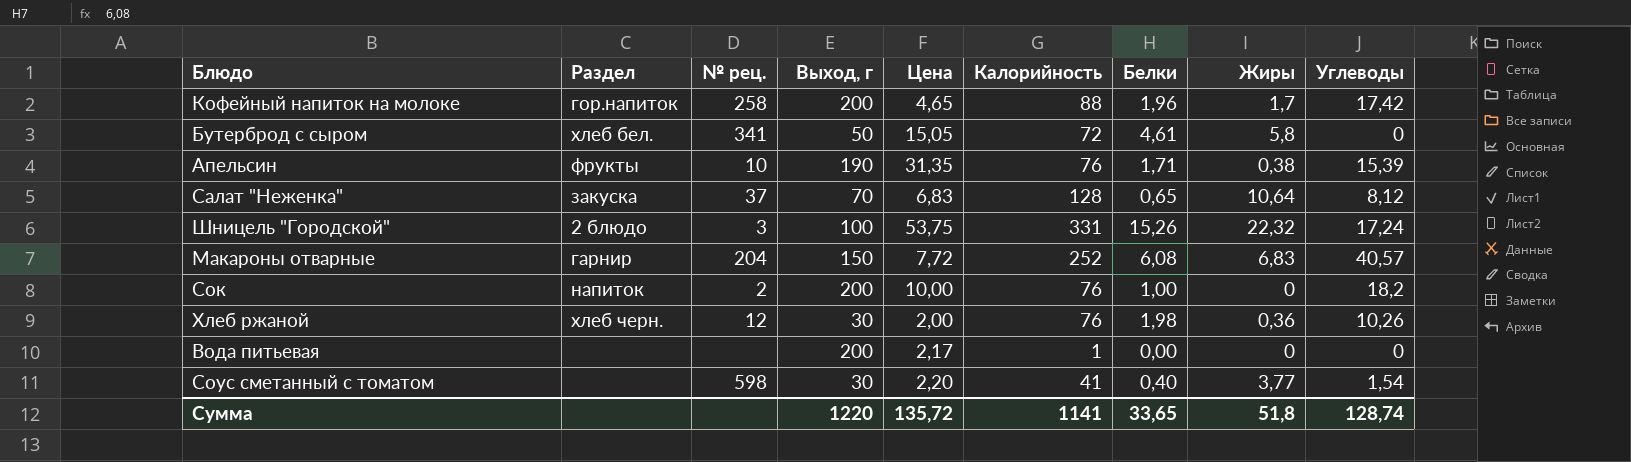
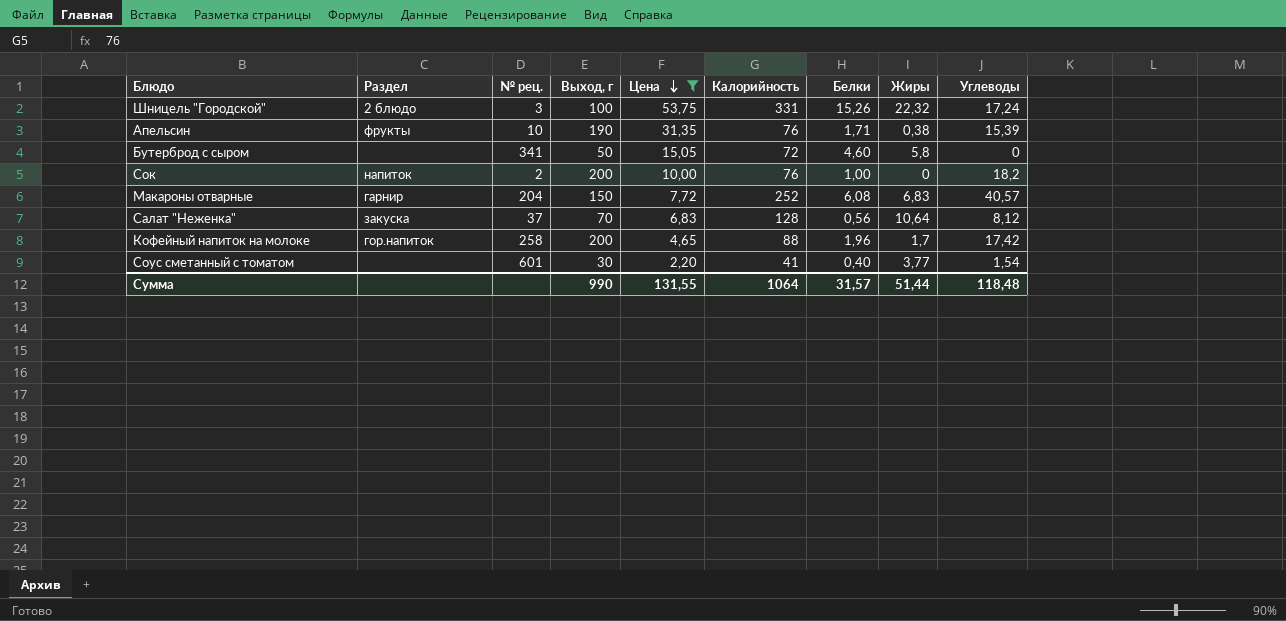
filter: none -> Цена >= 2,20
row order: none -> Цена descending
Бутерброд с сыром | Раздел: хлеб бел. -> none
Бутерброд с сыром | Белки: 4,61 -> 4,60
Салат "Неженка" | Белки: 0,65 -> 0,56
Соус сметанный с томатом | № рец.: 598 -> 601
Сумма | Выход, г: 1220 -> 990
Сумма | Цена: 135,72 -> 131,55
Сумма | Калорийность: 1141 -> 1064
Сумма | Белки: 33,65 -> 31,57
Сумма | Жиры: 51,8 -> 51,44
Сумма | Углеводы: 128,74 -> 118,48

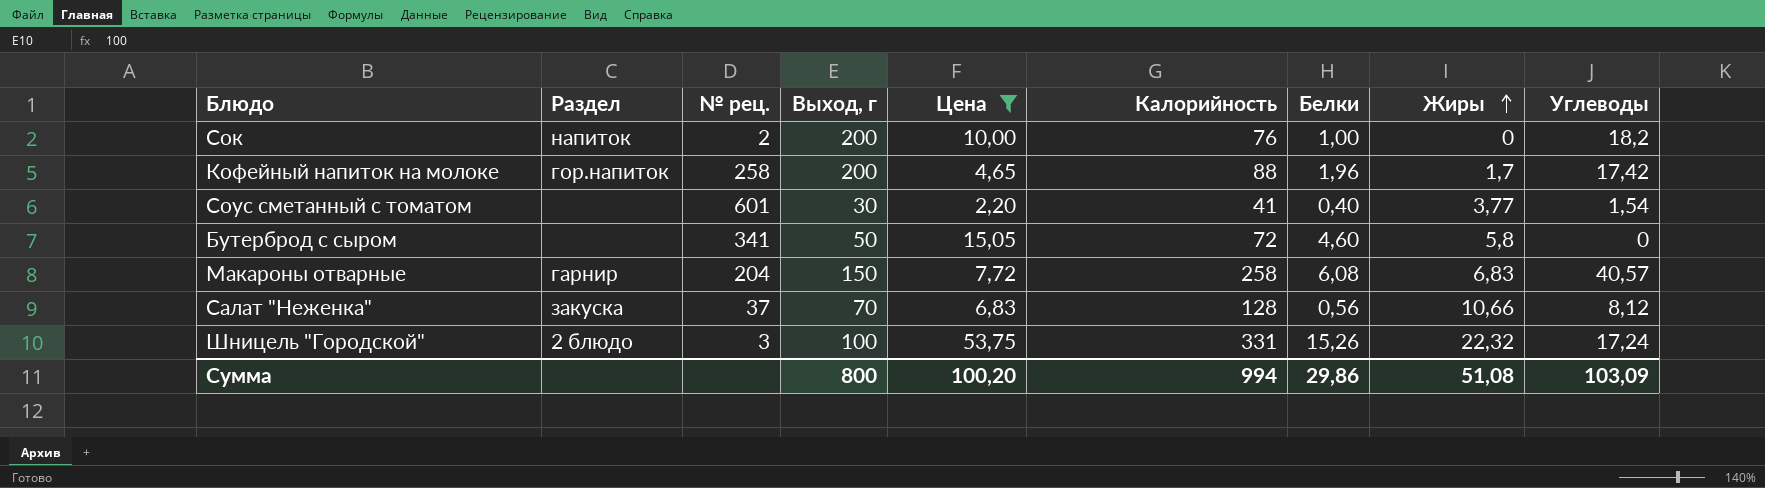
row order: Цена descending -> Жиры ascending
row Апельсин: фрукты | 10 | 190 | 31,35 | 76 | 1,71 | 0,38 | 15,39 -> none
Макароны отварные | Калорийность: 252 -> 258
Салат "Неженка" | Жиры: 10,64 -> 10,66
Сумма | Выход, г: 990 -> 800
Сумма | Цена: 131,55 -> 100,20
Сумма | Калорийность: 1064 -> 994
Сумма | Белки: 31,57 -> 29,86
Сумма | Жиры: 51,44 -> 51,08
Сумма | Углеводы: 118,48 -> 103,09

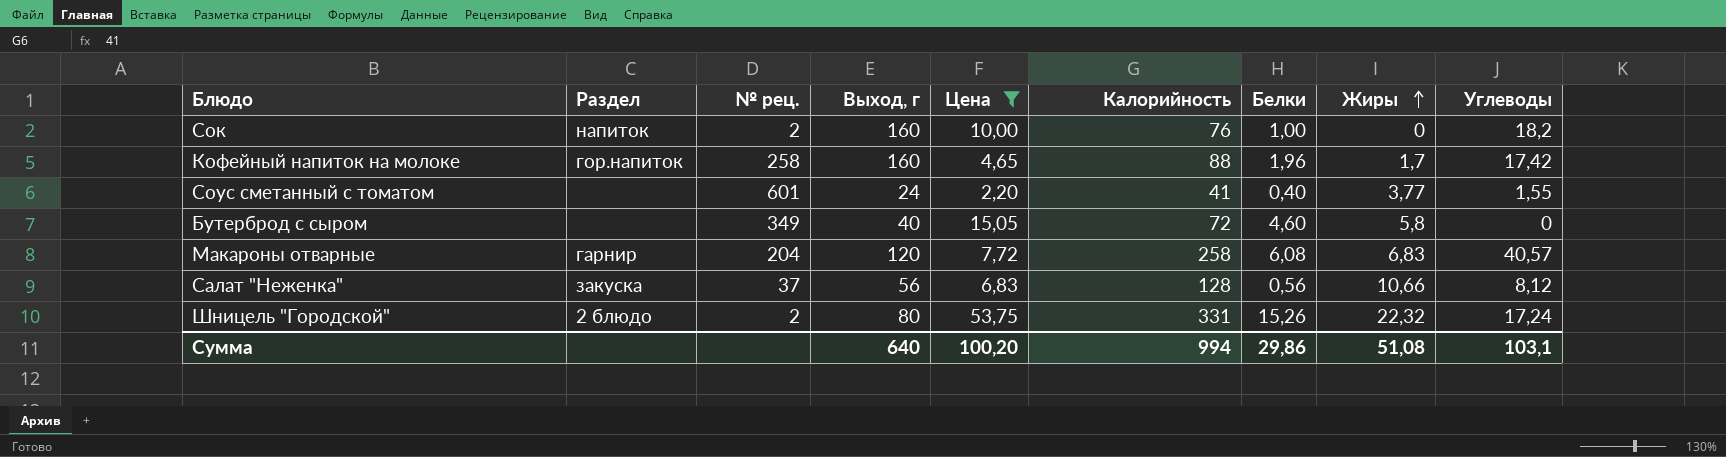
Сок | Выход, г: 200 -> 160
Кофейный напиток на молоке | Выход, г: 200 -> 160
Соус сметанный с томатом | Выход, г: 30 -> 24
Соус сметанный с томатом | Углеводы: 1,54 -> 1,55
Бутерброд с сыром | № рец.: 341 -> 349
Бутерброд с сыром | Выход, г: 50 -> 40
Макароны отварные | Выход, г: 150 -> 120
Салат "Неженка" | Выход, г: 70 -> 56
Шницель "Городской" | № рец.: 3 -> 2
Шницель "Городской" | Выход, г: 100 -> 80
Сумма | Выход, г: 800 -> 640
Сумма | Углеводы: 103,09 -> 103,1

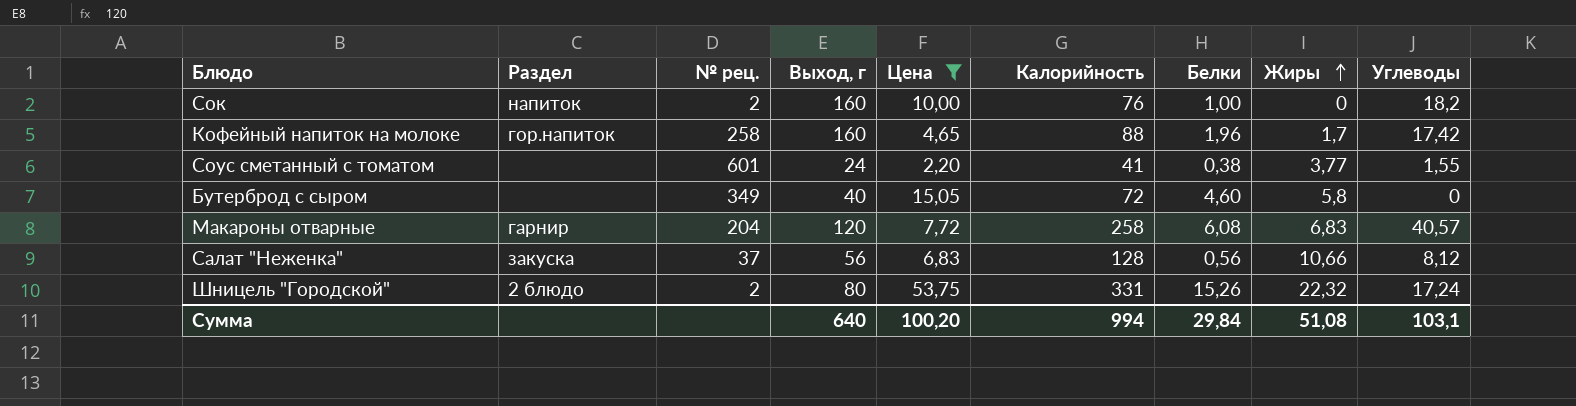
Соус сметанный с томатом | Белки: 0,40 -> 0,38
Сумма | Белки: 29,86 -> 29,84

